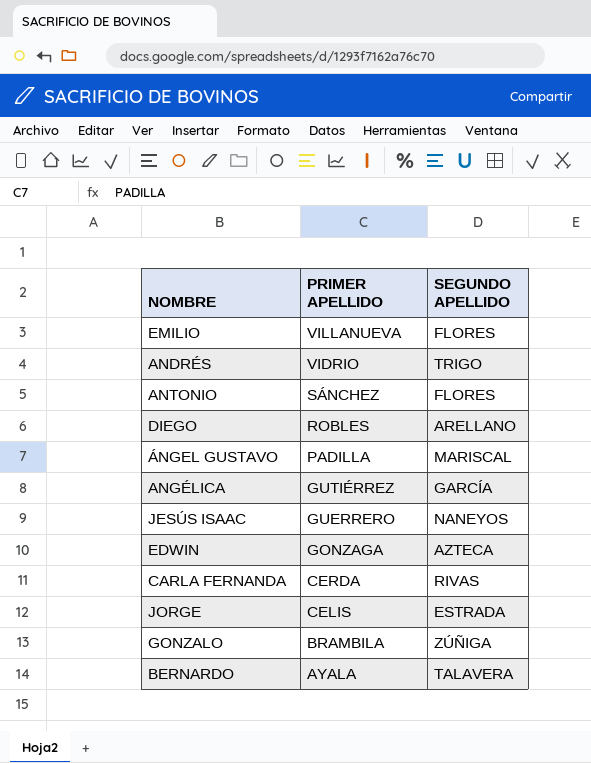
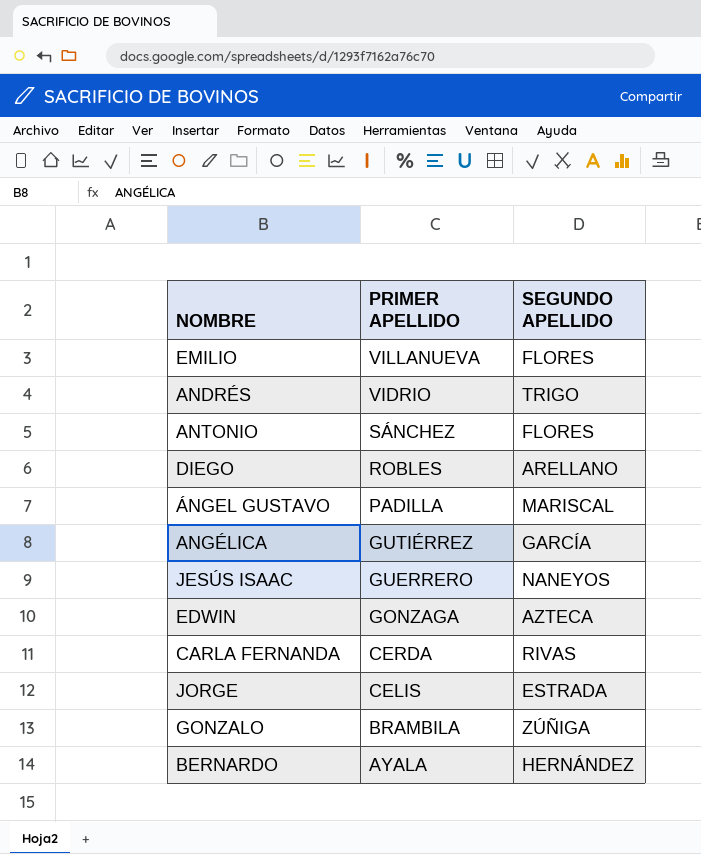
BERNARDO | SEGUNDO APELLIDO: TALAVERA -> HERNÁNDEZ

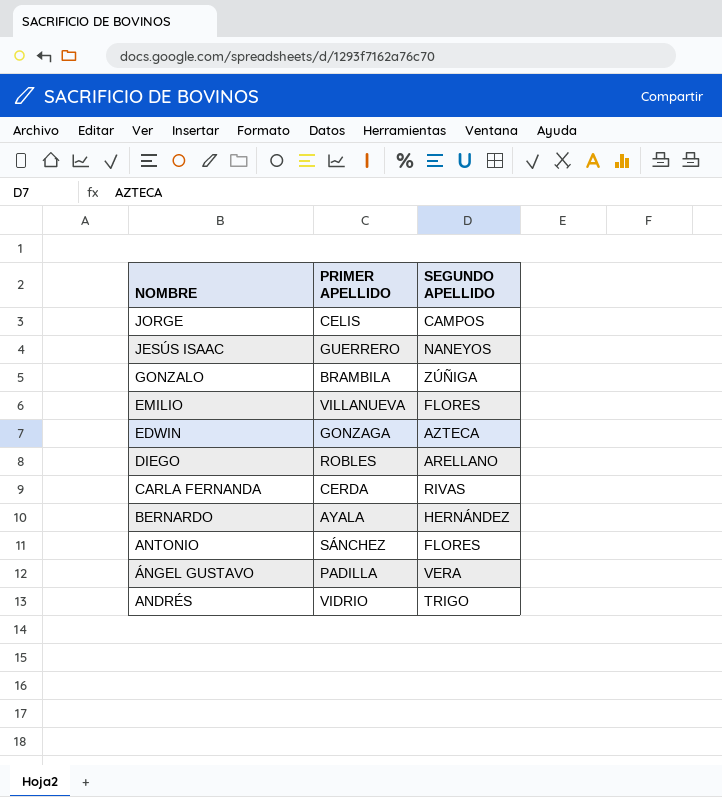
row order: PRIMER APELLIDO descending -> NOMBRE descending
row ANGÉLICA: GUTIÉRREZ | GARCÍA -> none
JORGE | SEGUNDO APELLIDO: ESTRADA -> CAMPOS
ÁNGEL GUSTAVO | SEGUNDO APELLIDO: MARISCAL -> VERA

